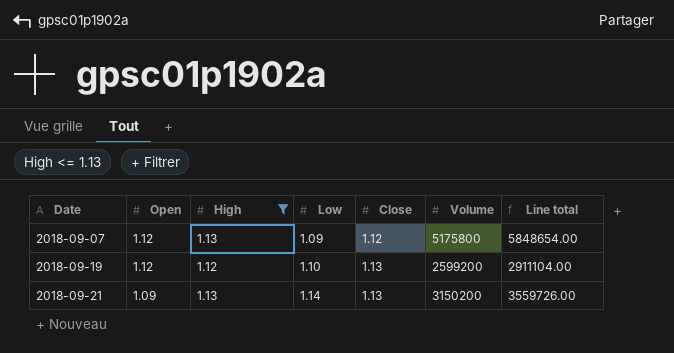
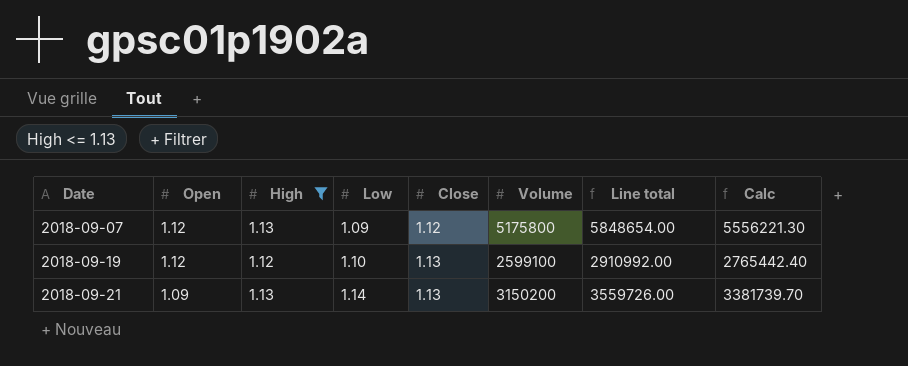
column Calc | formula: none -> [Line total] * 0.95
2018-09-19 | Volume: 2599200 -> 2599100
2018-09-19 | Line total: 2911104.00 -> 2910992.00

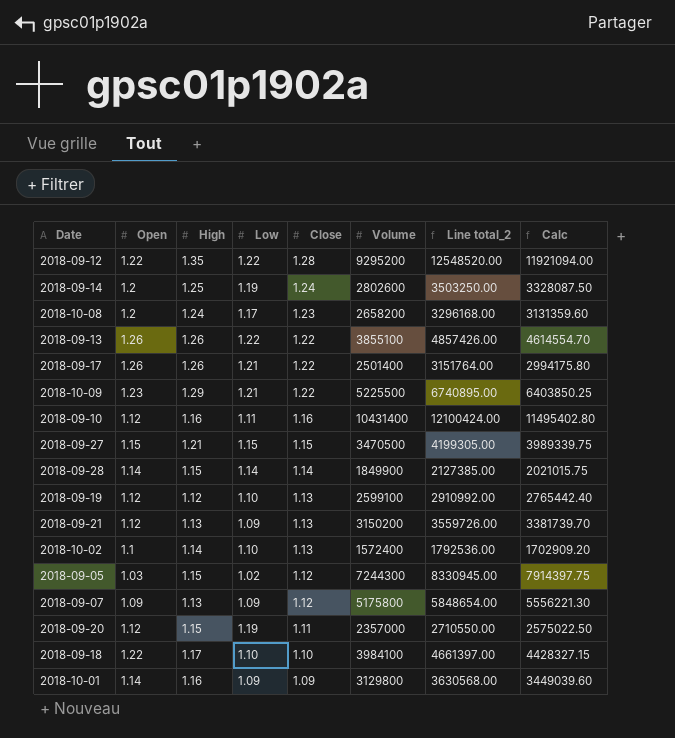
filter: High <= 1.13 -> none
row order: Date ascending -> Close descending
column name: Line total -> Line total_2
2018-09-21 | Open: 1.09 -> 1.12
2018-09-21 | Low: 1.14 -> 1.09
2018-09-07 | Open: 1.12 -> 1.09

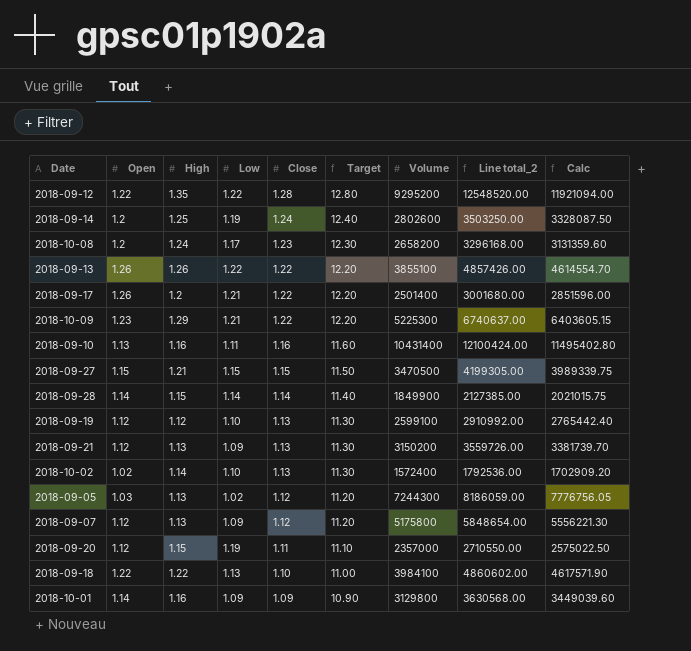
column Target | formula: none -> [Close] * 10
2018-09-17 | High: 1.26 -> 1.2
2018-09-17 | Line total_2: 3151764.00 -> 3001680.00
2018-09-17 | Calc: 2994175.80 -> 2851596.00
2018-10-09 | Volume: 5225500 -> 5225300
2018-10-09 | Line total_2: 6740895.00 -> 6740637.00
2018-10-09 | Calc: 6403850.25 -> 6403605.15
2018-09-10 | Open: 1.12 -> 1.13
2018-10-02 | Open: 1.1 -> 1.02
2018-09-05 | High: 1.15 -> 1.13
2018-09-05 | Line total_2: 8330945.00 -> 8186059.00
2018-09-05 | Calc: 7914397.75 -> 7776756.05
2018-09-07 | Open: 1.09 -> 1.12
2018-09-18 | High: 1.17 -> 1.22
2018-09-18 | Low: 1.10 -> 1.13
2018-09-18 | Line total_2: 4661397.00 -> 4860602.00
2018-09-18 | Calc: 4428327.15 -> 4617571.90

